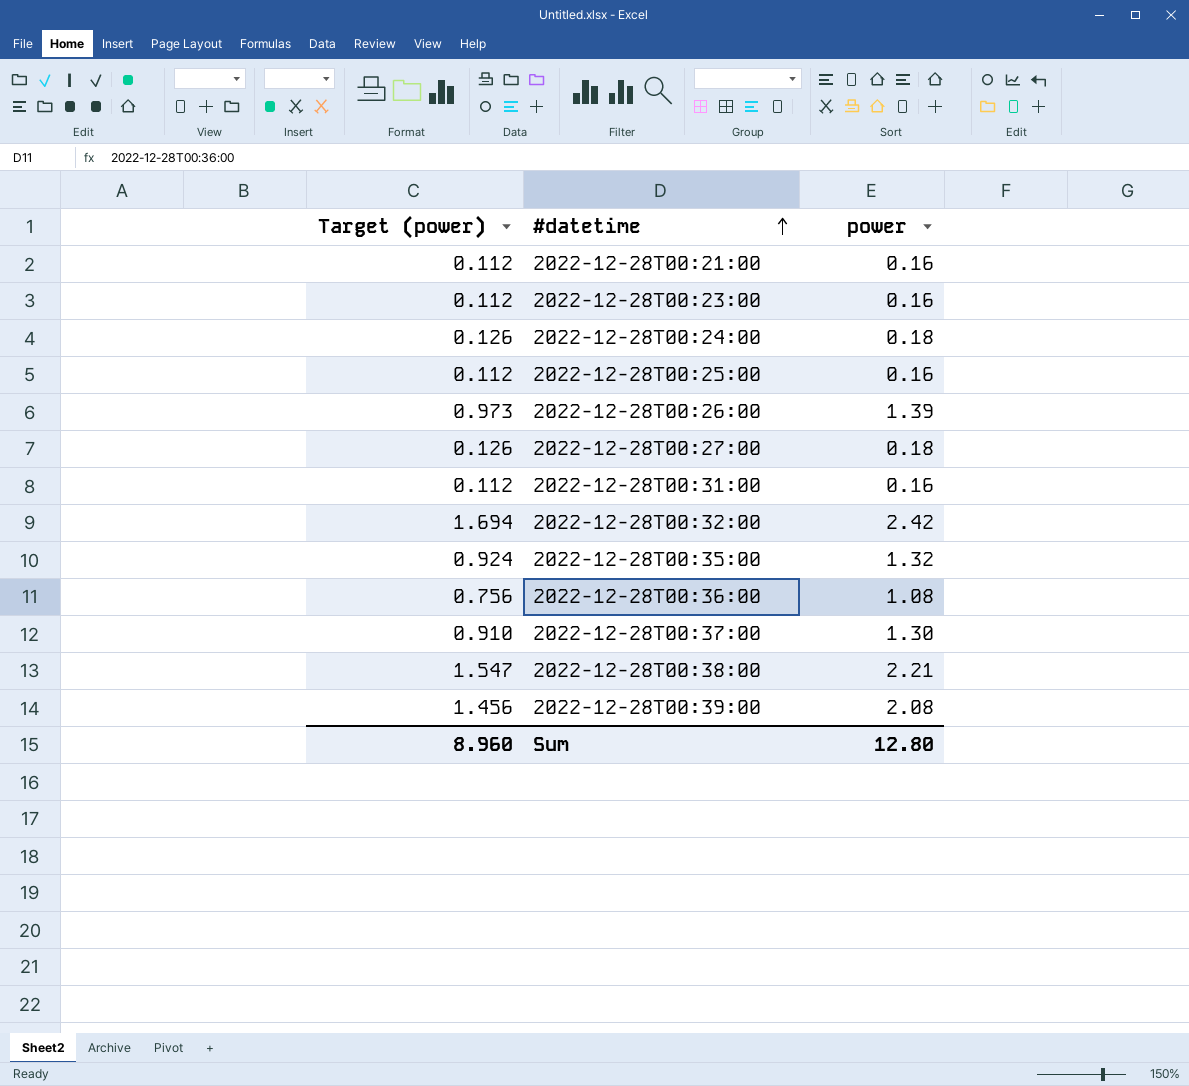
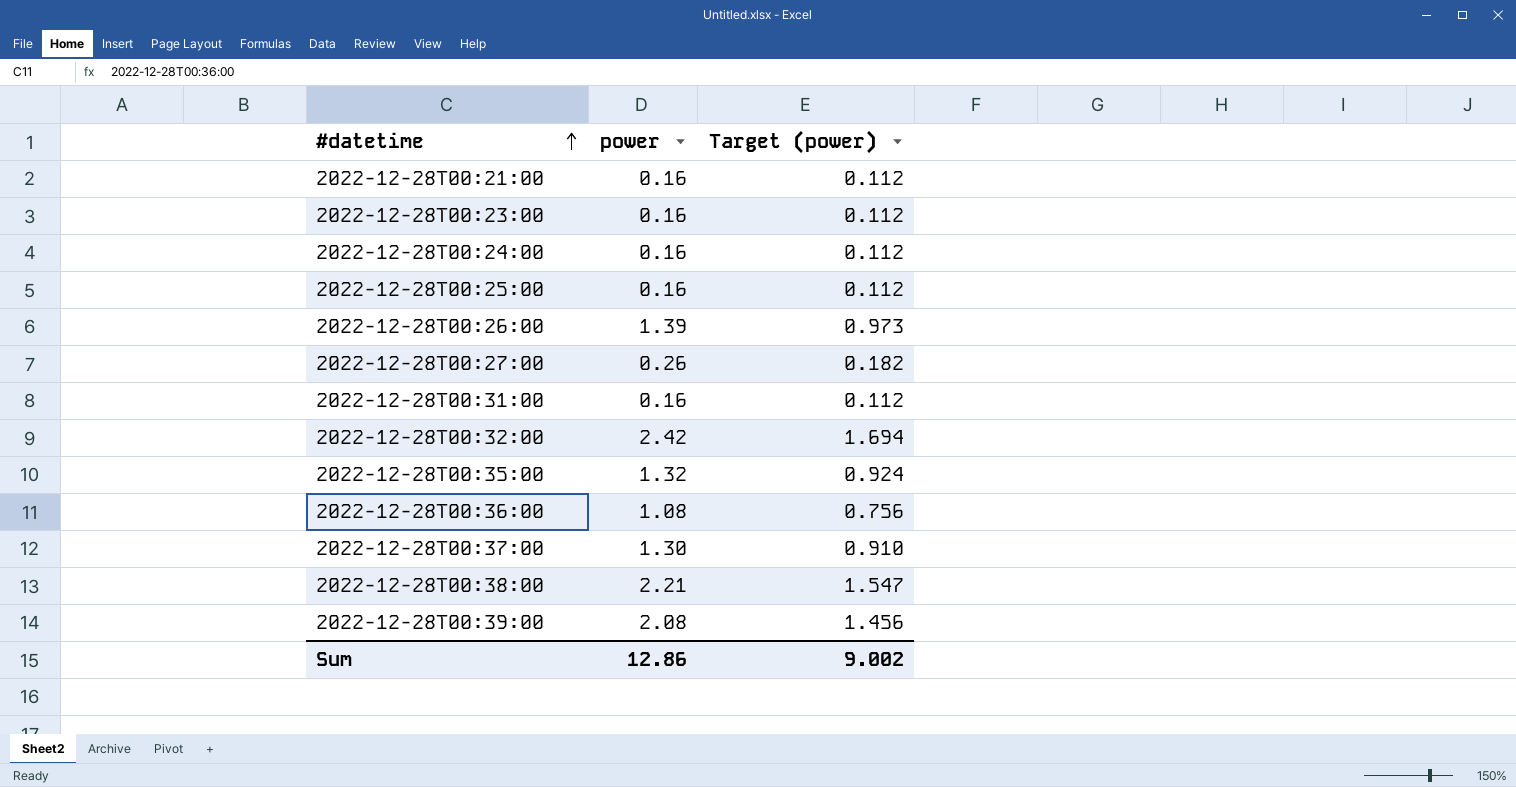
column Target (power) | position: 1 -> 3
2022-12-28T00:24:00 | power: 0.18 -> 0.16
2022-12-28T00:24:00 | Target (power): 0.126 -> 0.112
2022-12-28T00:27:00 | power: 0.18 -> 0.26
2022-12-28T00:27:00 | Target (power): 0.126 -> 0.182
Sum | power: 12.80 -> 12.86
Sum | Target (power): 8.960 -> 9.002

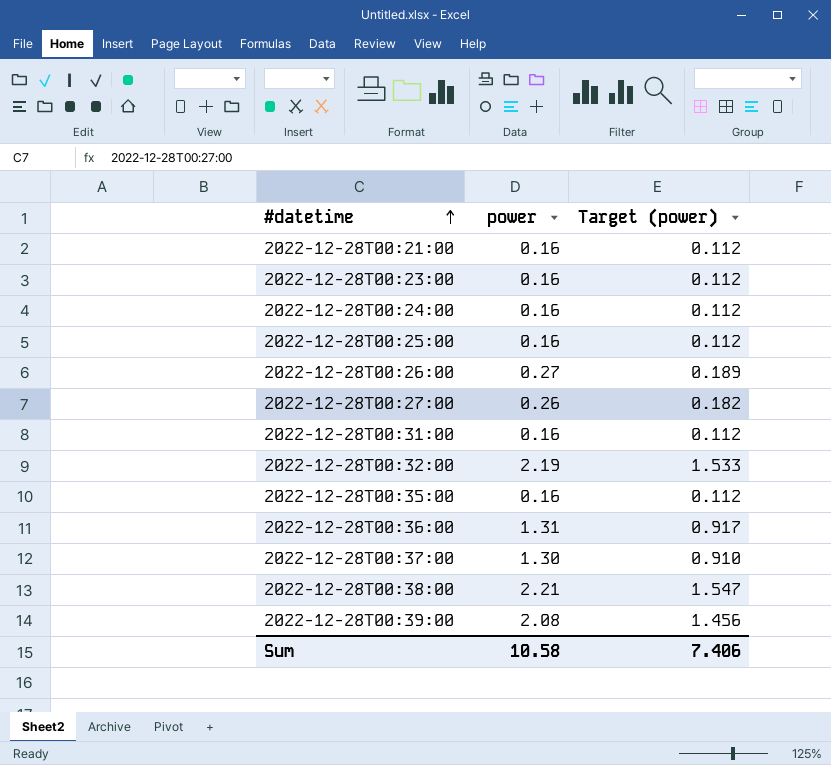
2022-12-28T00:26:00 | power: 1.39 -> 0.27
2022-12-28T00:26:00 | Target (power): 0.973 -> 0.189
2022-12-28T00:32:00 | power: 2.42 -> 2.19
2022-12-28T00:32:00 | Target (power): 1.694 -> 1.533
2022-12-28T00:35:00 | power: 1.32 -> 0.16
2022-12-28T00:35:00 | Target (power): 0.924 -> 0.112
2022-12-28T00:36:00 | power: 1.08 -> 1.31
2022-12-28T00:36:00 | Target (power): 0.756 -> 0.917
Sum | power: 12.86 -> 10.58
Sum | Target (power): 9.002 -> 7.406

